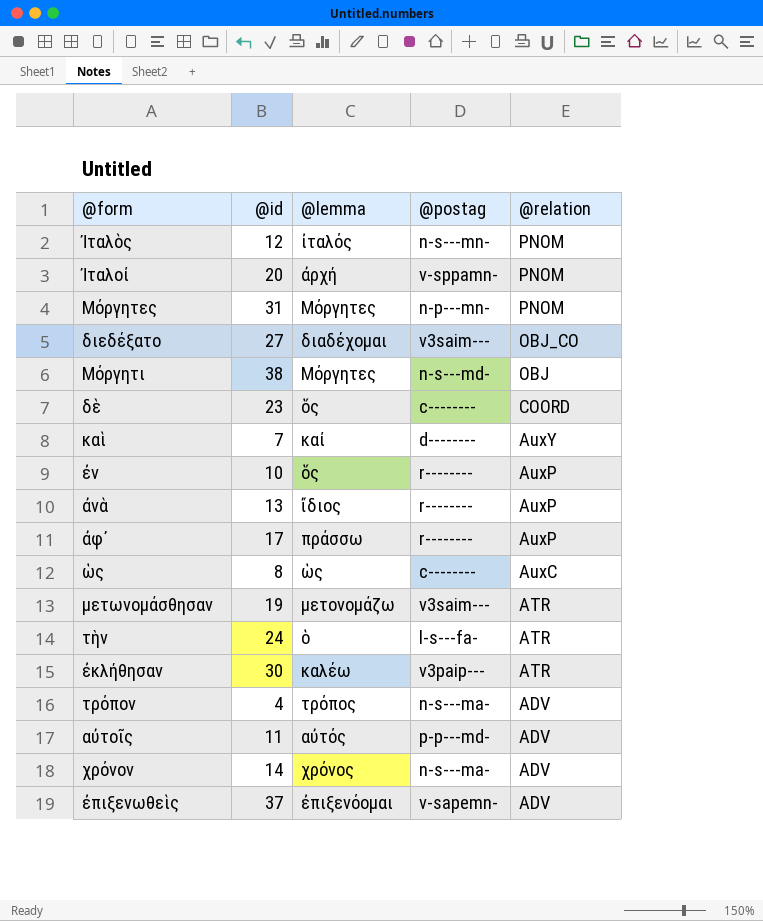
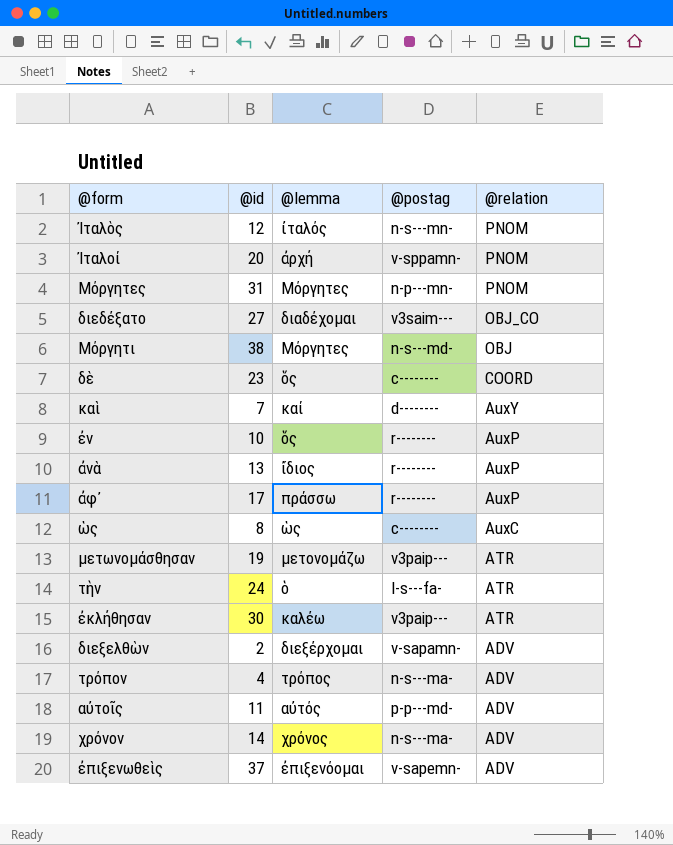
μετωνομάσθησαν | @postag: v3saim--- -> v3paip---
row διεξελθὼν: none -> 2 | διεξέρχομαι | v-sapamn- | ADV

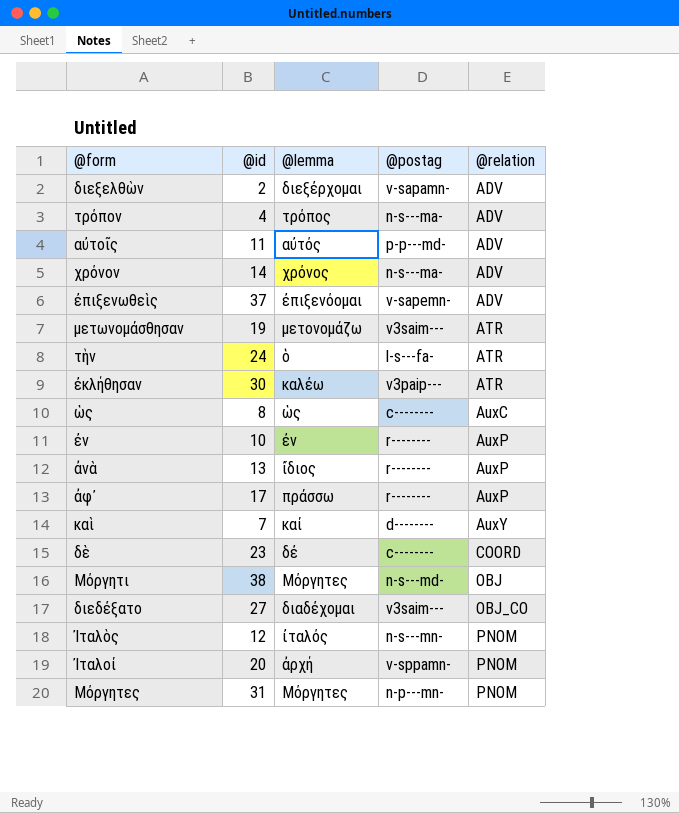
row order: @relation descending -> @relation ascending
μετωνομάσθησαν | @postag: v3paip--- -> v3saim---
ἐν | @lemma: ὅς -> ἐν
δὲ | @lemma: ὅς -> δέ

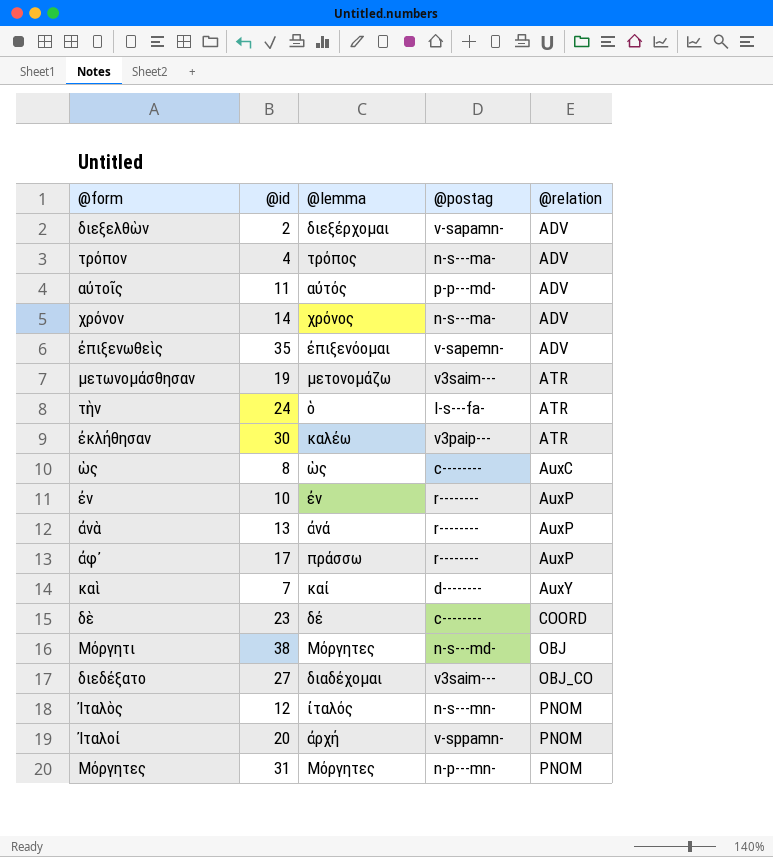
ἐπιξενωθεὶς | @id: 37 -> 35
ἀνὰ | @lemma: ἴδιος -> ἀνά

